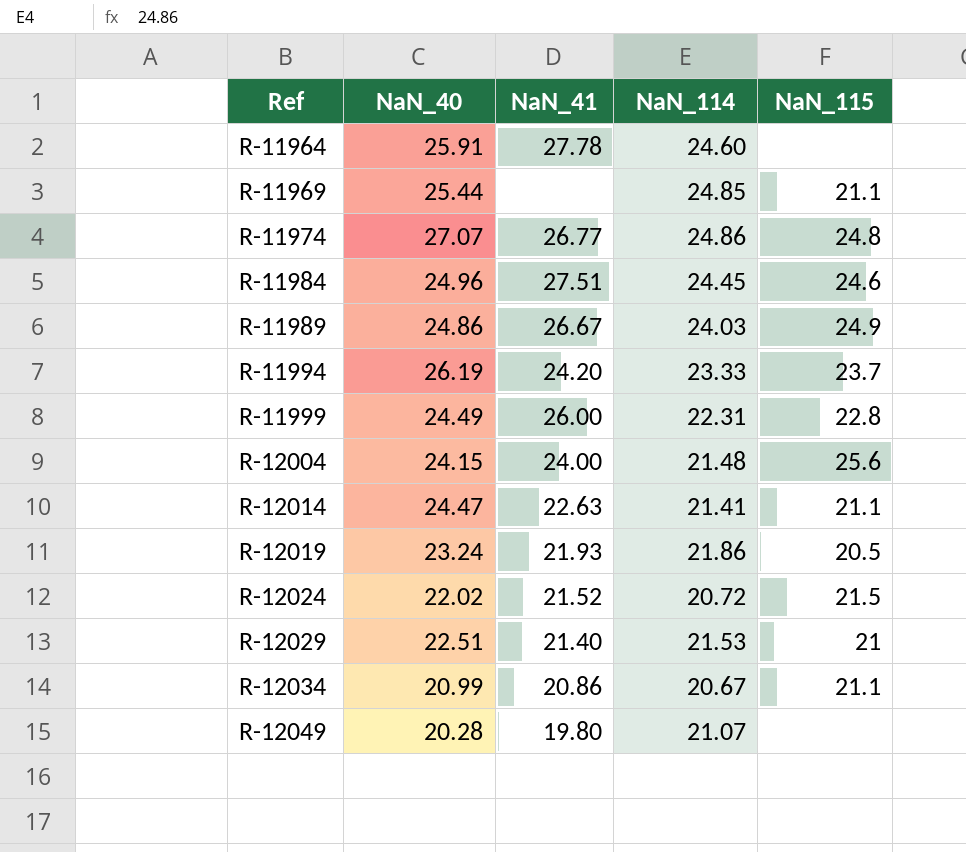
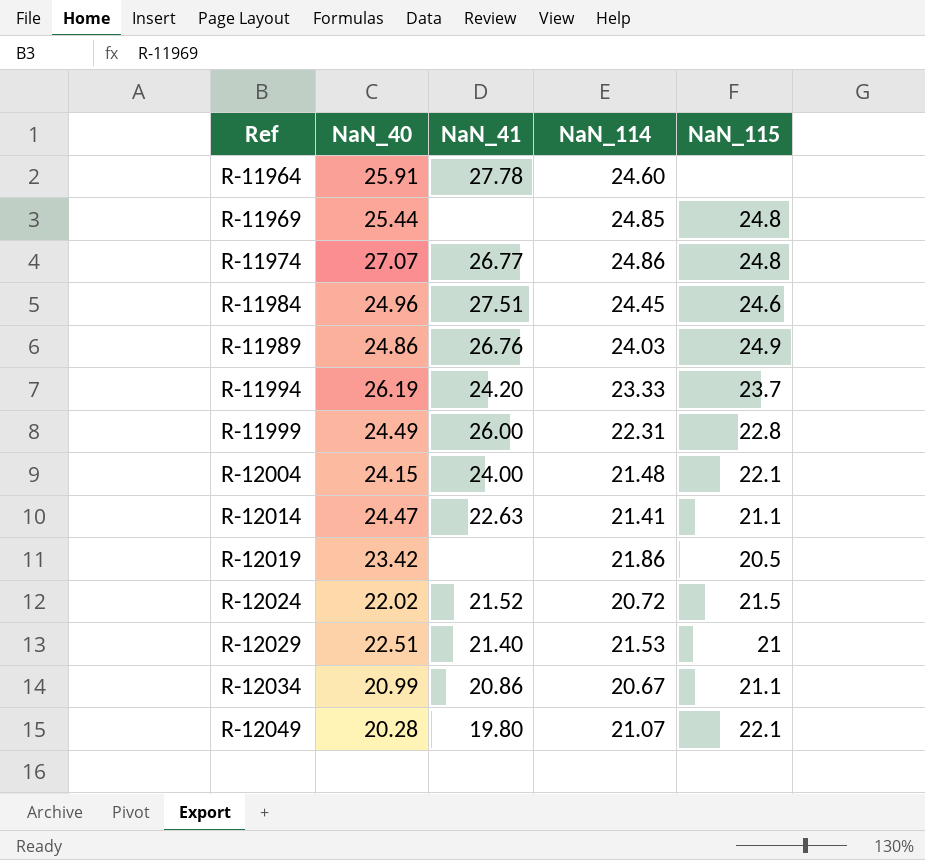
R-11969 | NaN_115: 21.1 -> 24.8
R-11989 | NaN_41: 26.67 -> 26.76
R-12004 | NaN_115: 25.6 -> 22.1
R-12019 | NaN_40: 23.24 -> 23.42
R-12019 | NaN_41: 21.93 -> none
R-12049 | NaN_115: none -> 22.1

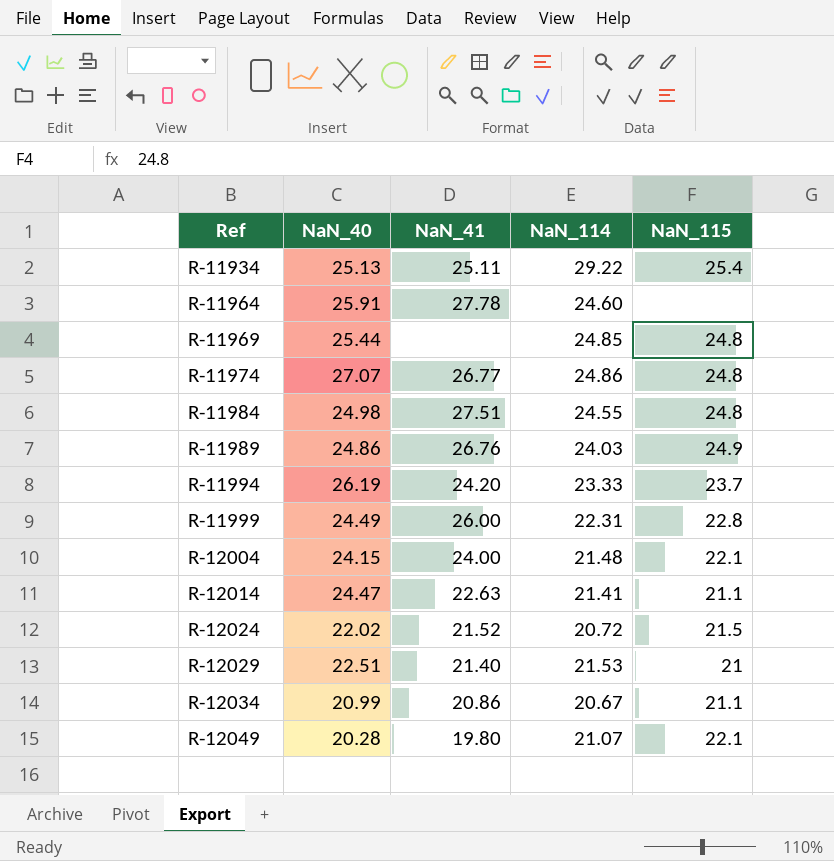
row R-12019: 23.42 | none | 21.86 | 20.5 -> none
row R-11934: none -> 25.13 | 25.11 | 29.22 | 25.4
R-11984 | NaN_40: 24.96 -> 24.98
R-11984 | NaN_114: 24.45 -> 24.55
R-11984 | NaN_115: 24.6 -> 24.8

